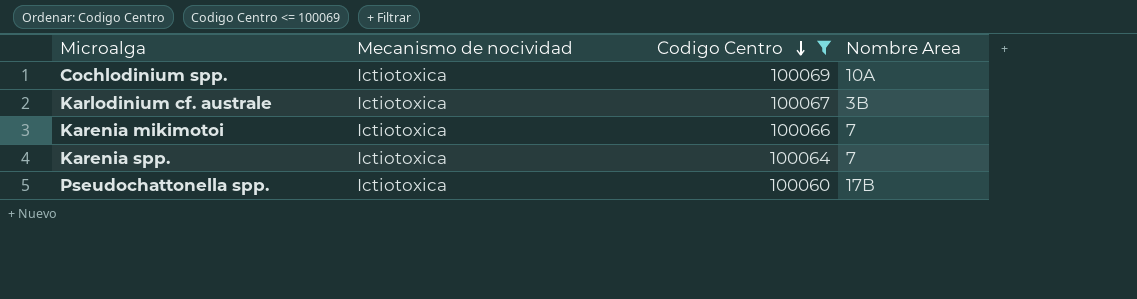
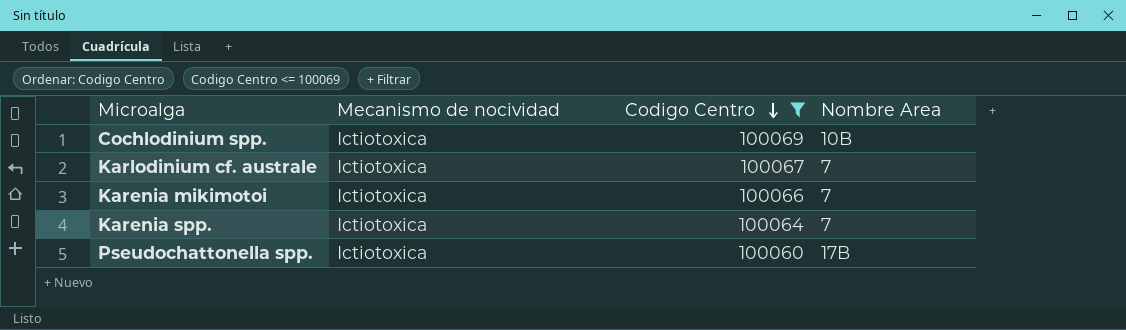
Cochlodinium spp. | Nombre Area: 10A -> 10B
Karlodinium cf. australe | Nombre Area: 3B -> 7

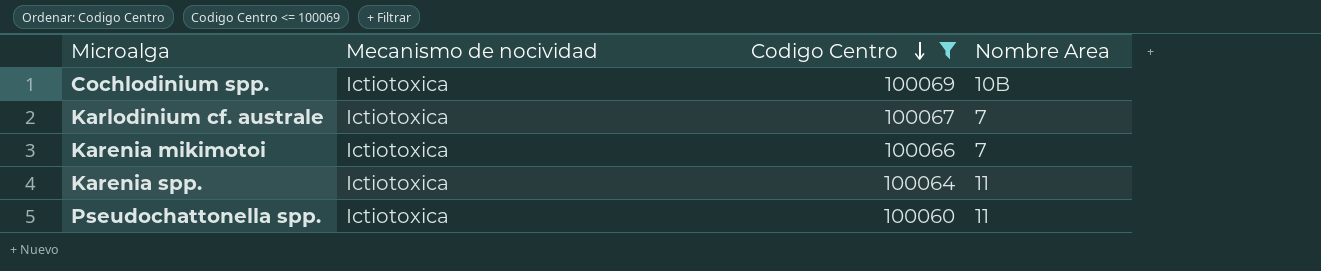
Karenia spp. | Nombre Area: 7 -> 11
Pseudochattonella spp. | Nombre Area: 17B -> 11

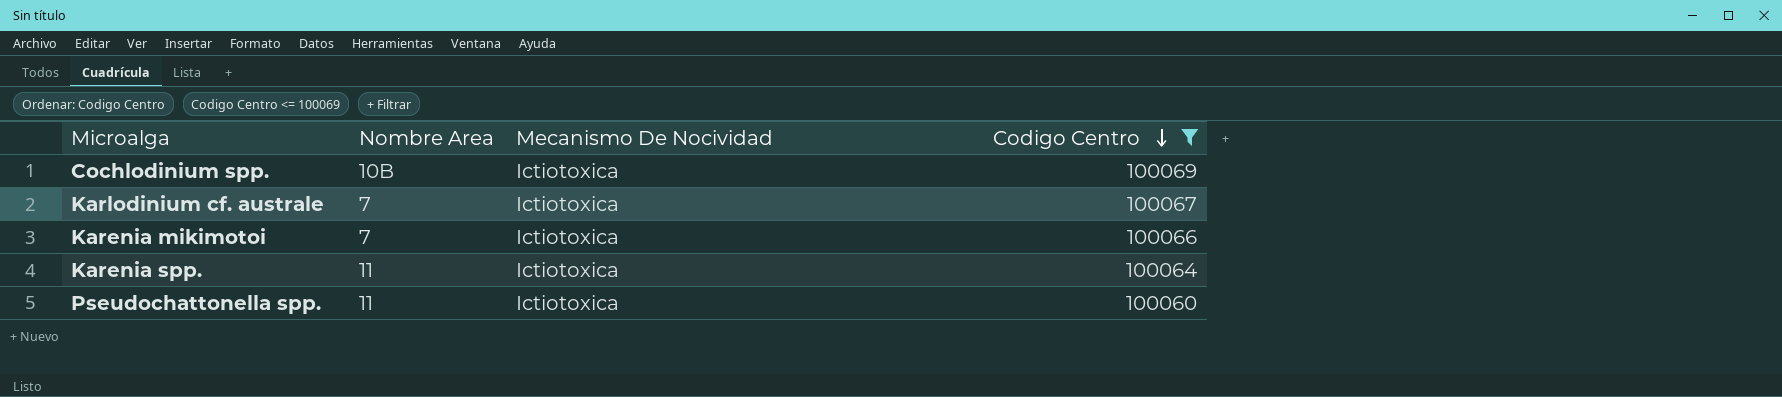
column Nombre Area | position: 4 -> 2
column name: Mecanismo de nocividad -> Mecanismo De Nocividad

